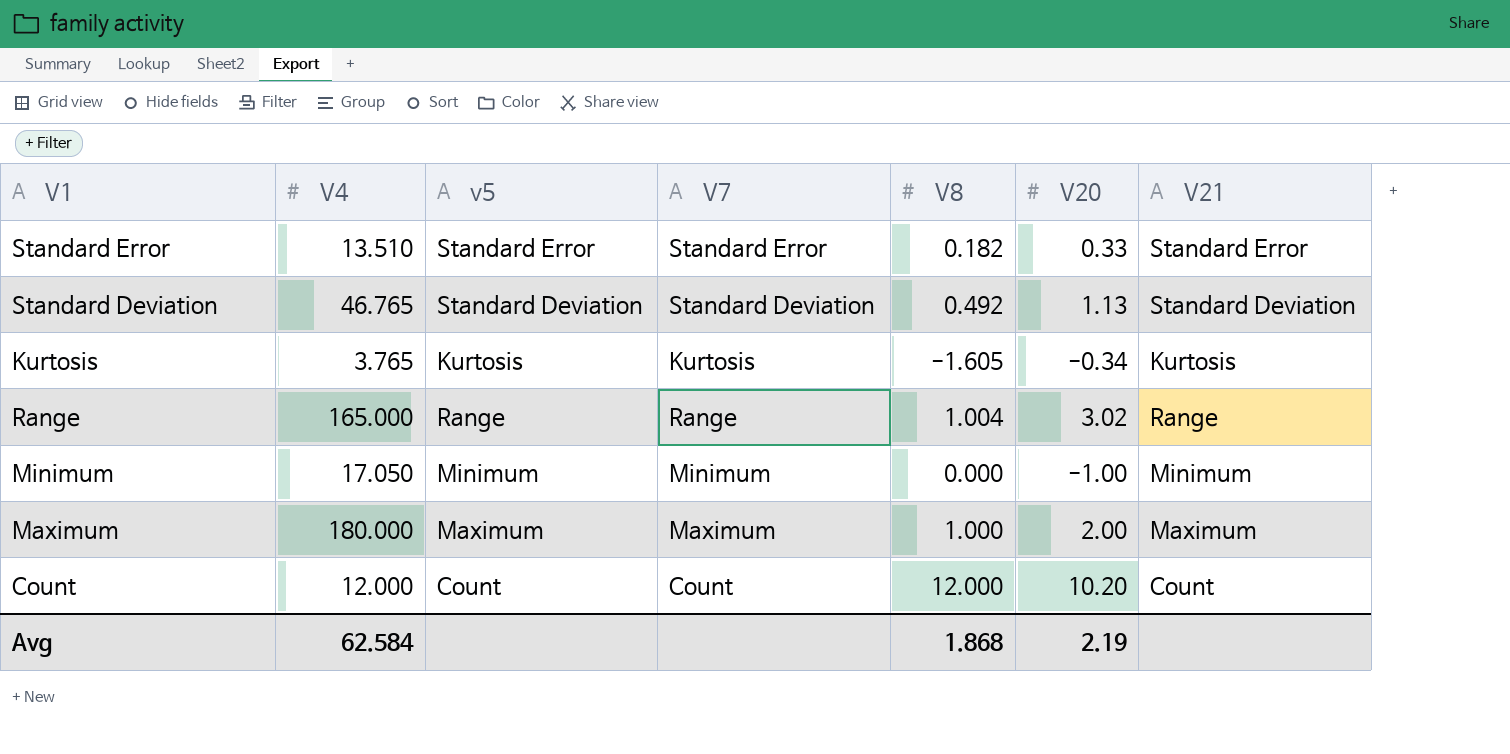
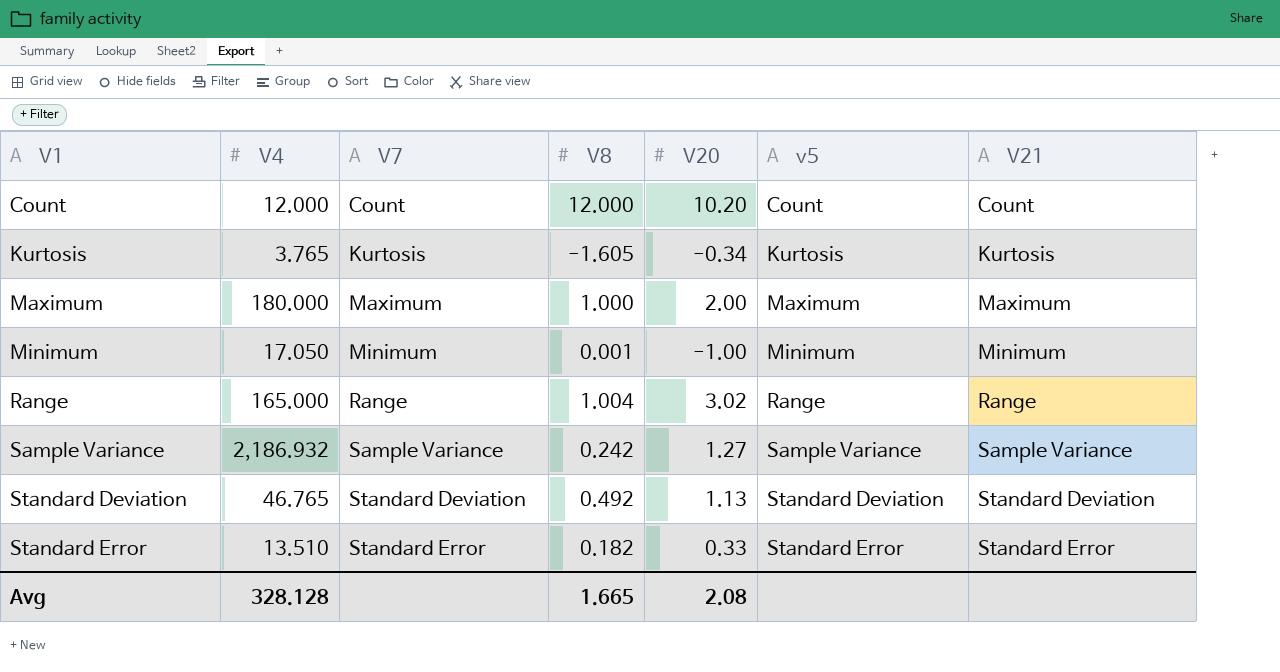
row order: none -> V1 ascending
column v5 | position: 3 -> 6
Minimum | V8: 0.000 -> 0.001
row Sample Variance: none -> 2,186.932 | Sample Variance | 0.242 | 1.27 | Sample Variance | Sample Variance
Avg | V4: 62.584 -> 328.128
Avg | V8: 1.868 -> 1.665
Avg | V20: 2.19 -> 2.08

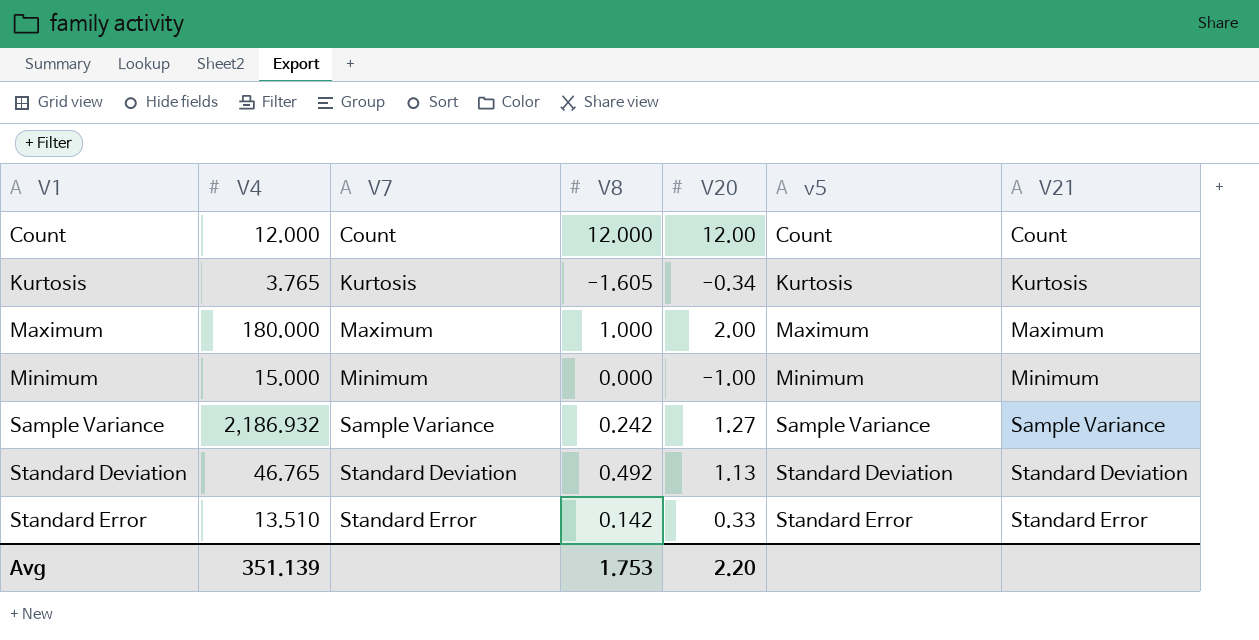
row Range: 165.000 | Range | 1.004 | 3.02 | Range | Range -> none
Count | V20: 10.20 -> 12.00
Minimum | V4: 17.050 -> 15.000
Minimum | V8: 0.001 -> 0.000
Standard Error | V8: 0.182 -> 0.142
Avg | V4: 328.128 -> 351.139
Avg | V8: 1.665 -> 1.753
Avg | V20: 2.08 -> 2.20

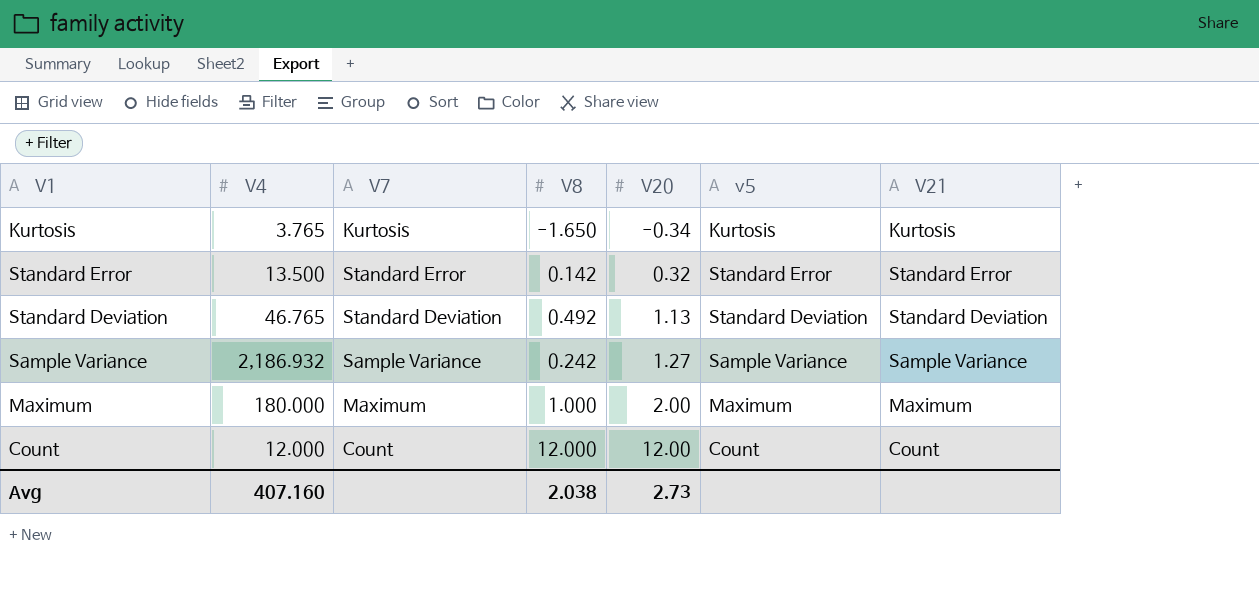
row order: V1 ascending -> V20 ascending
row Minimum: 15.000 | Minimum | 0.000 | -1.00 | Minimum | Minimum -> none
Kurtosis | V8: -1.605 -> -1.650
Standard Error | V4: 13.510 -> 13.500
Standard Error | V20: 0.33 -> 0.32
Avg | V4: 351.139 -> 407.160
Avg | V8: 1.753 -> 2.038
Avg | V20: 2.20 -> 2.73

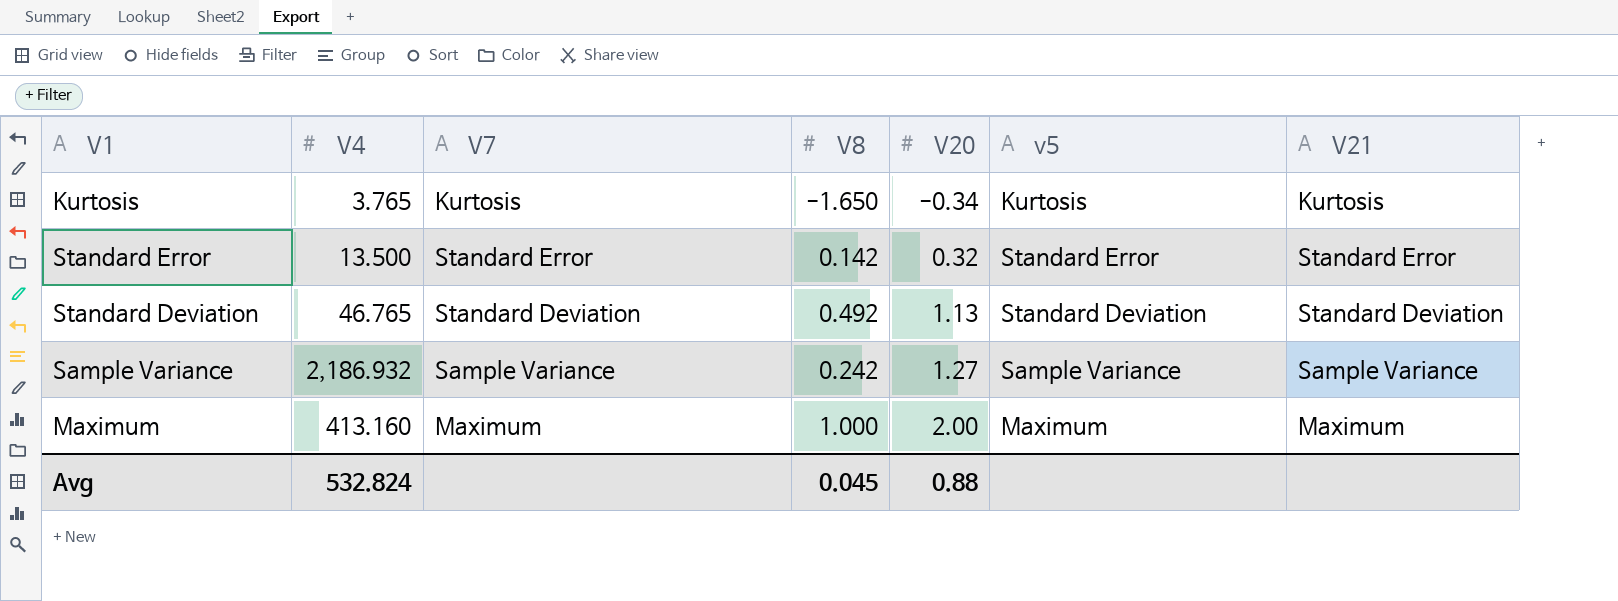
row Count: 12.000 | Count | 12.000 | 12.00 | Count | Count -> none
Maximum | V4: 180.000 -> 413.160
Avg | V4: 407.160 -> 532.824
Avg | V8: 2.038 -> 0.045
Avg | V20: 2.73 -> 0.88

